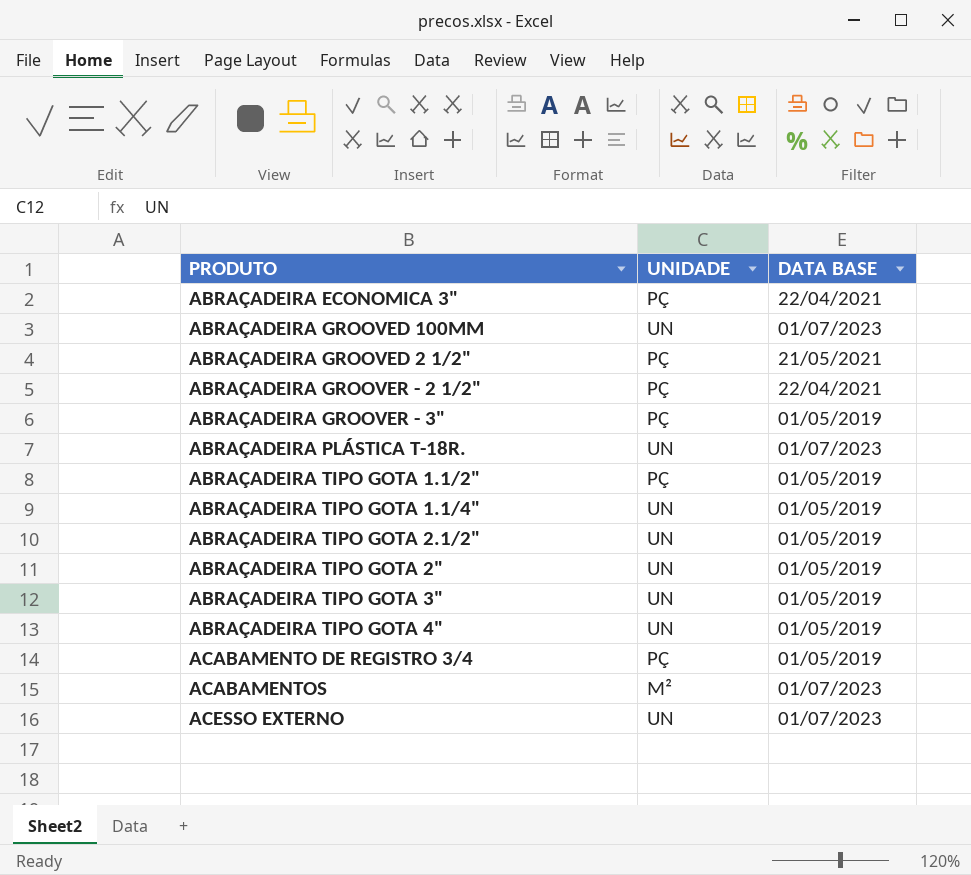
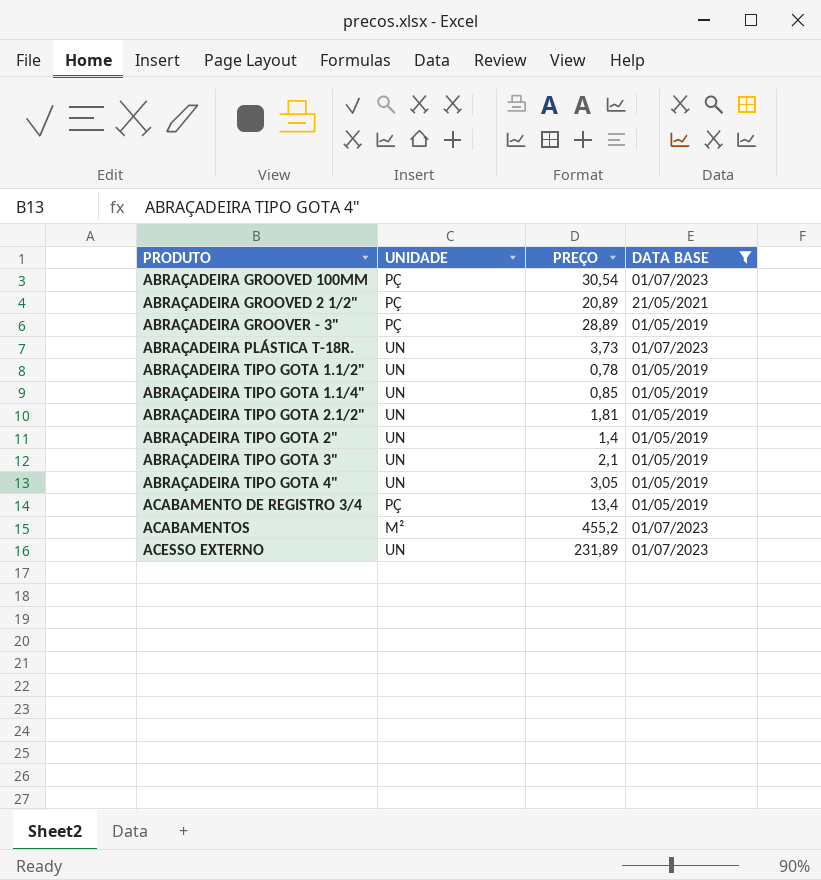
filter: none -> DATA BASE != 22/04/2021
column PREÇO | position: none -> 3
ABRAÇADEIRA GROOVED 100MM | UNIDADE: UN -> PÇ
ABRAÇADEIRA TIPO GOTA 1.1/2" | UNIDADE: PÇ -> UN

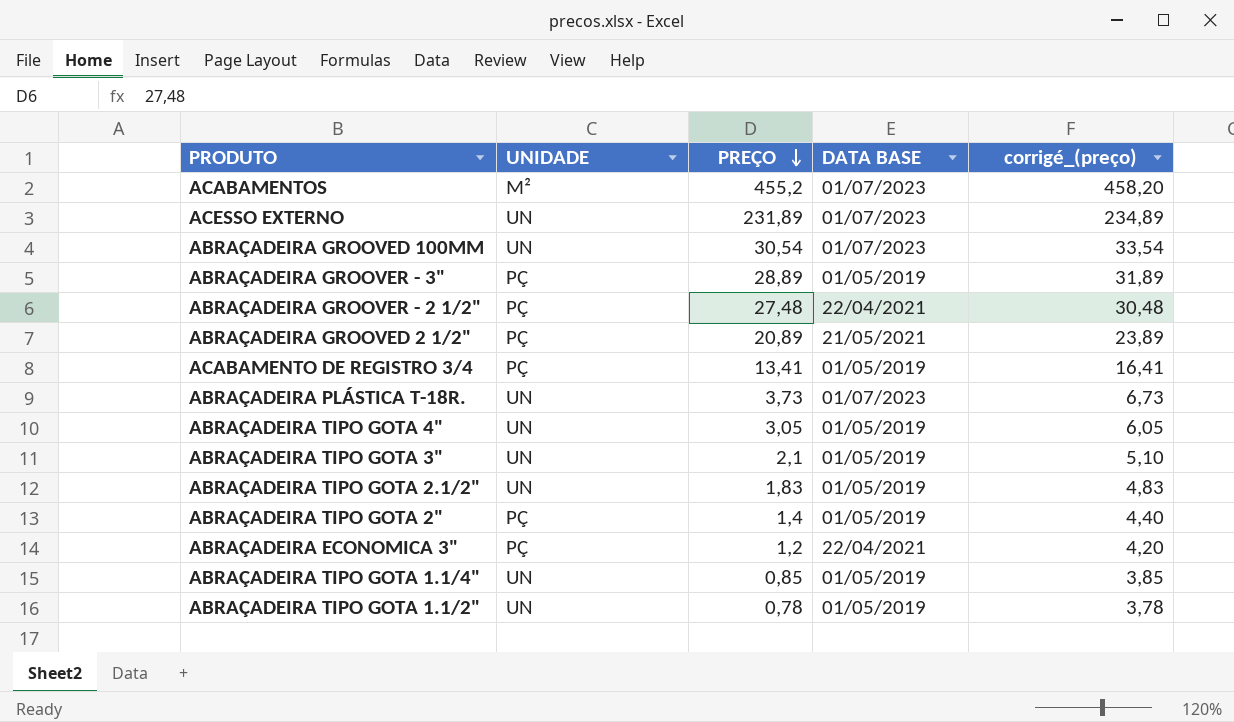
filter: DATA BASE != 22/04/2021 -> none
row order: none -> PREÇO descending
column corrigé_(preço) | formula: none -> [PREÇO] + 3
ABRAÇADEIRA GROOVED 100MM | UNIDADE: PÇ -> UN
ACABAMENTO DE REGISTRO 3/4 | PREÇO: 13,4 -> 13,41
ABRAÇADEIRA TIPO GOTA 2.1/2" | PREÇO: 1,81 -> 1,83
ABRAÇADEIRA TIPO GOTA 2" | UNIDADE: UN -> PÇ

